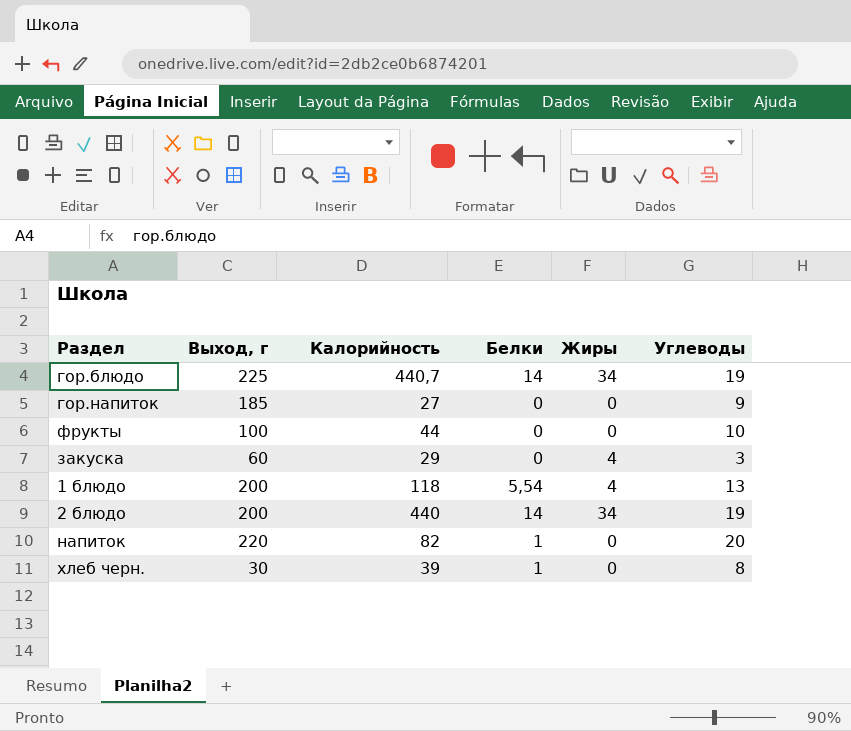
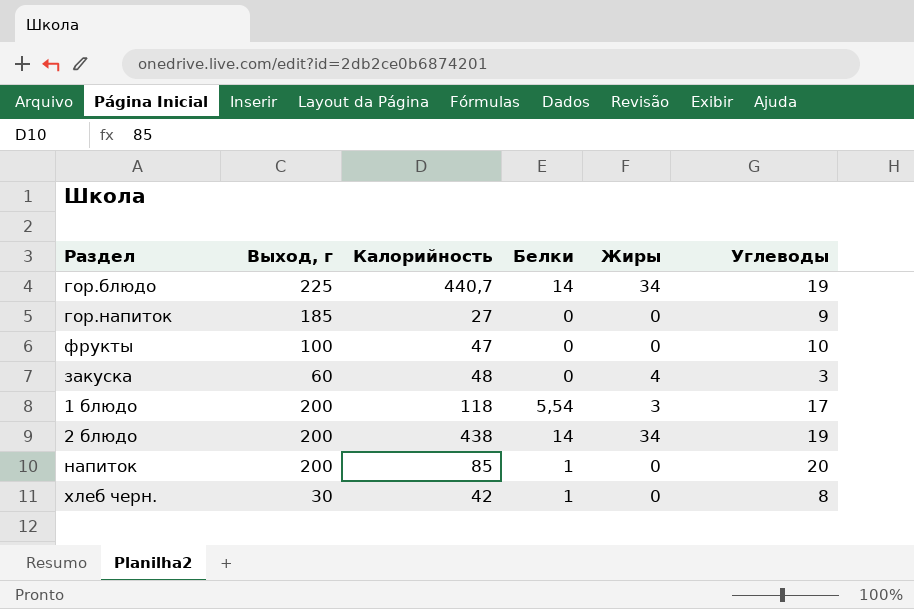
фрукты | Калорийность: 44 -> 47
закуска | Калорийность: 29 -> 48
1 блюдо | Жиры: 4 -> 3
1 блюдо | Углеводы: 13 -> 17
2 блюдо | Калорийность: 440 -> 438
напиток | Выход, г: 220 -> 200
напиток | Калорийность: 82 -> 85
хлеб черн. | Калорийность: 39 -> 42

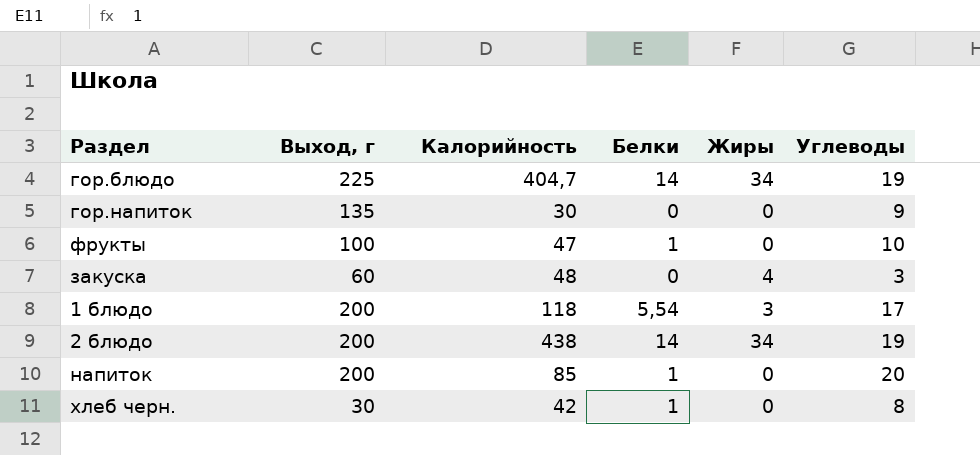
гор.блюдо | Калорийность: 440,7 -> 404,7
гор.напиток | Выход, г: 185 -> 135
гор.напиток | Калорийность: 27 -> 30
фрукты | Белки: 0 -> 1

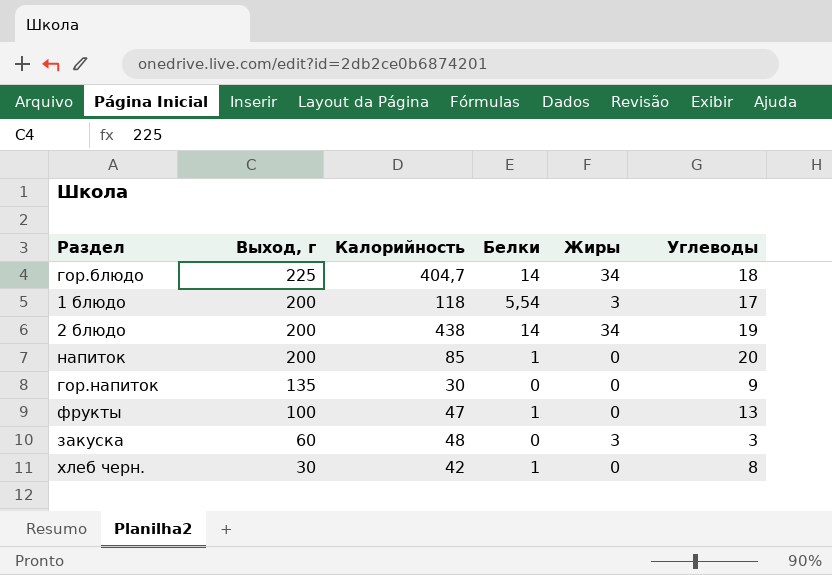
row order: none -> Выход, г descending
гор.блюдо | Углеводы: 19 -> 18
фрукты | Углеводы: 10 -> 13
закуска | Жиры: 4 -> 3

